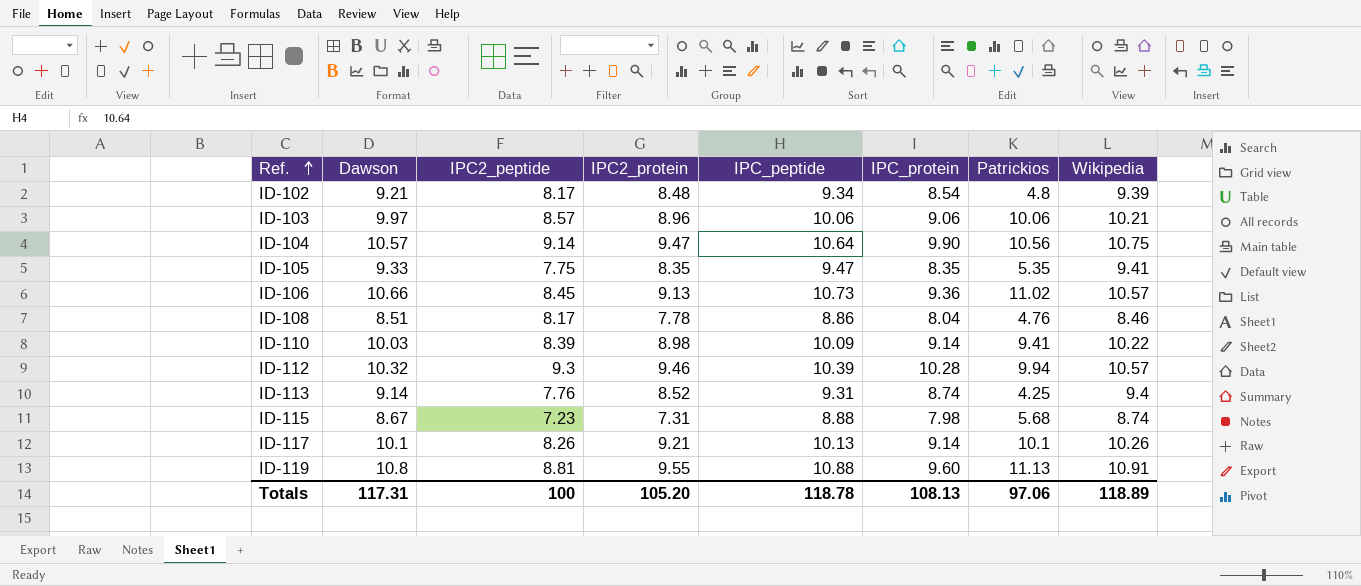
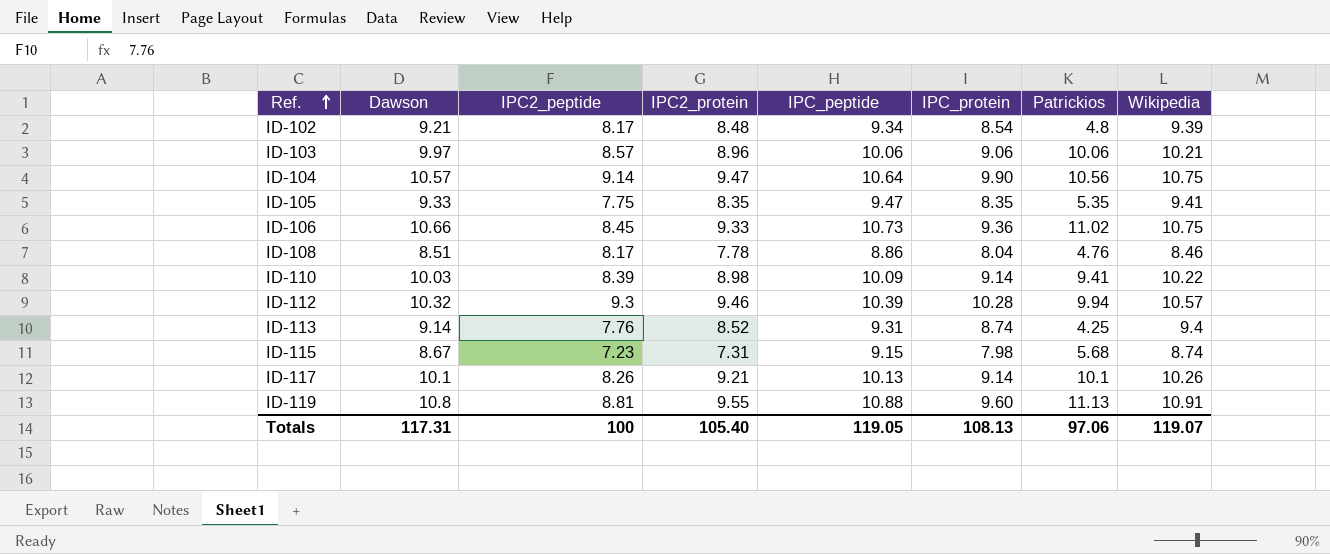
ID-106 | IPC2_protein: 9.13 -> 9.33
ID-106 | Wikipedia: 10.57 -> 10.75
ID-115 | IPC_peptide: 8.88 -> 9.15
Totals | IPC2_protein: 105.20 -> 105.40
Totals | IPC_peptide: 118.78 -> 119.05
Totals | Wikipedia: 118.89 -> 119.07

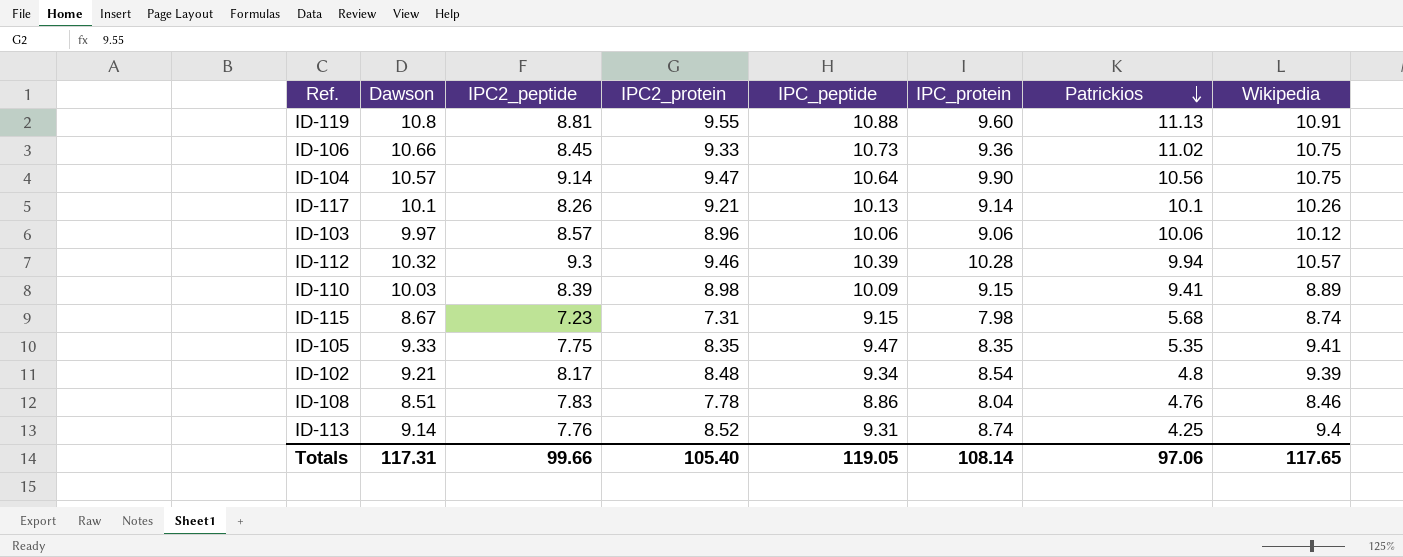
row order: Ref. ascending -> Patrickios descending
ID-103 | Wikipedia: 10.21 -> 10.12
ID-110 | IPC_protein: 9.14 -> 9.15
ID-110 | Wikipedia: 10.22 -> 8.89
ID-108 | IPC2_peptide: 8.17 -> 7.83
Totals | IPC2_peptide: 100 -> 99.66
Totals | IPC_protein: 108.13 -> 108.14
Totals | Wikipedia: 119.07 -> 117.65

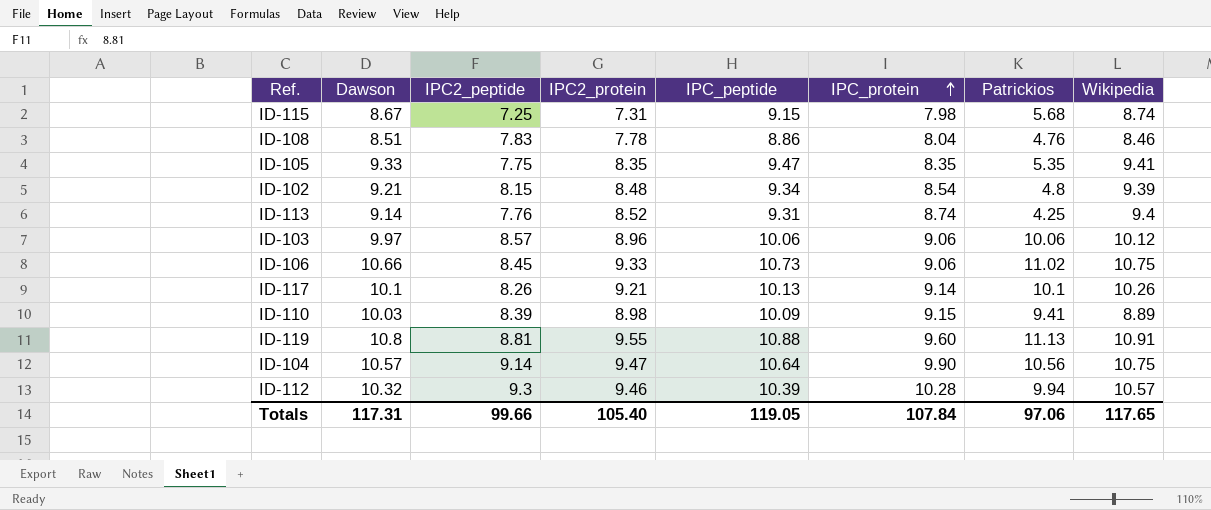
row order: Patrickios descending -> IPC_protein ascending
ID-115 | IPC2_peptide: 7.23 -> 7.25
ID-102 | IPC2_peptide: 8.17 -> 8.15
ID-106 | IPC_protein: 9.36 -> 9.06
Totals | IPC_protein: 108.14 -> 107.84

